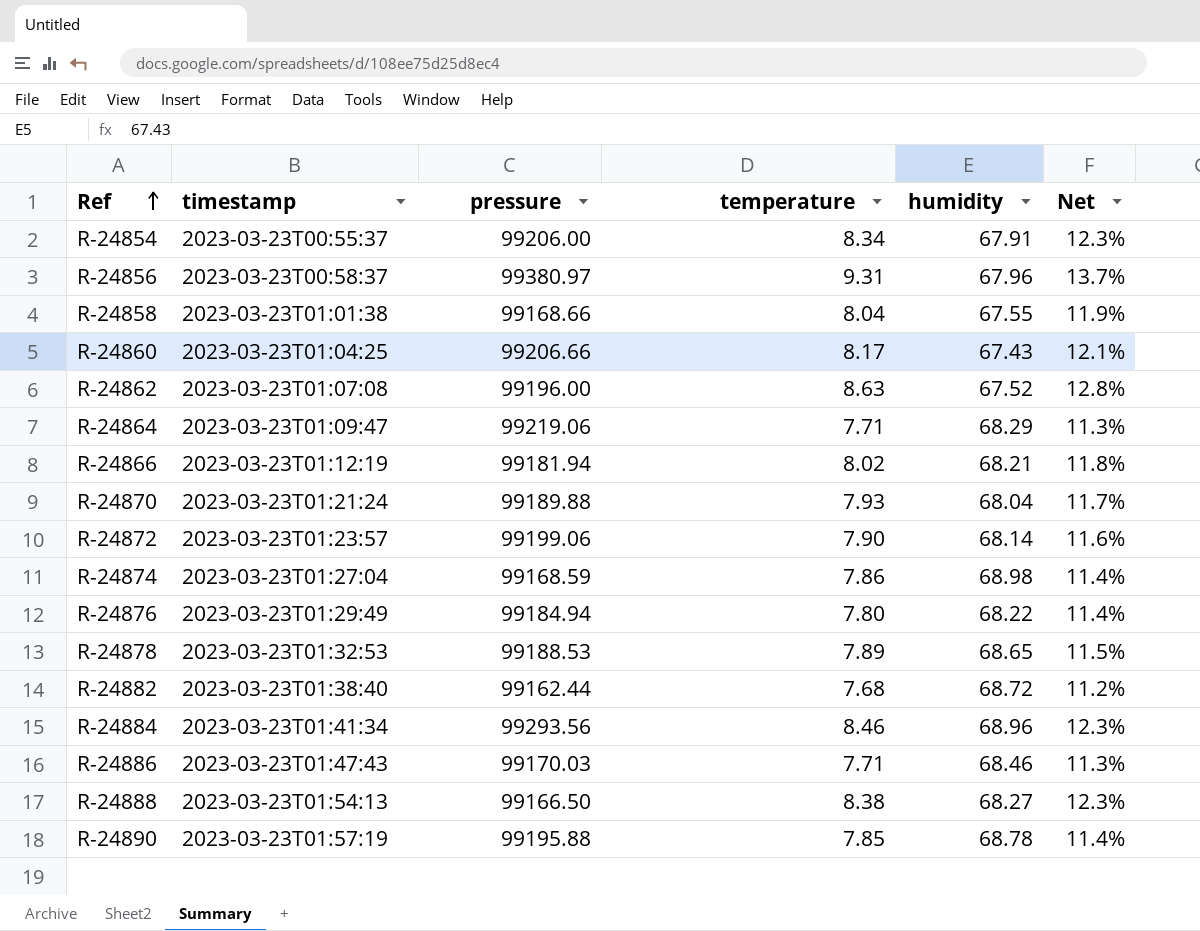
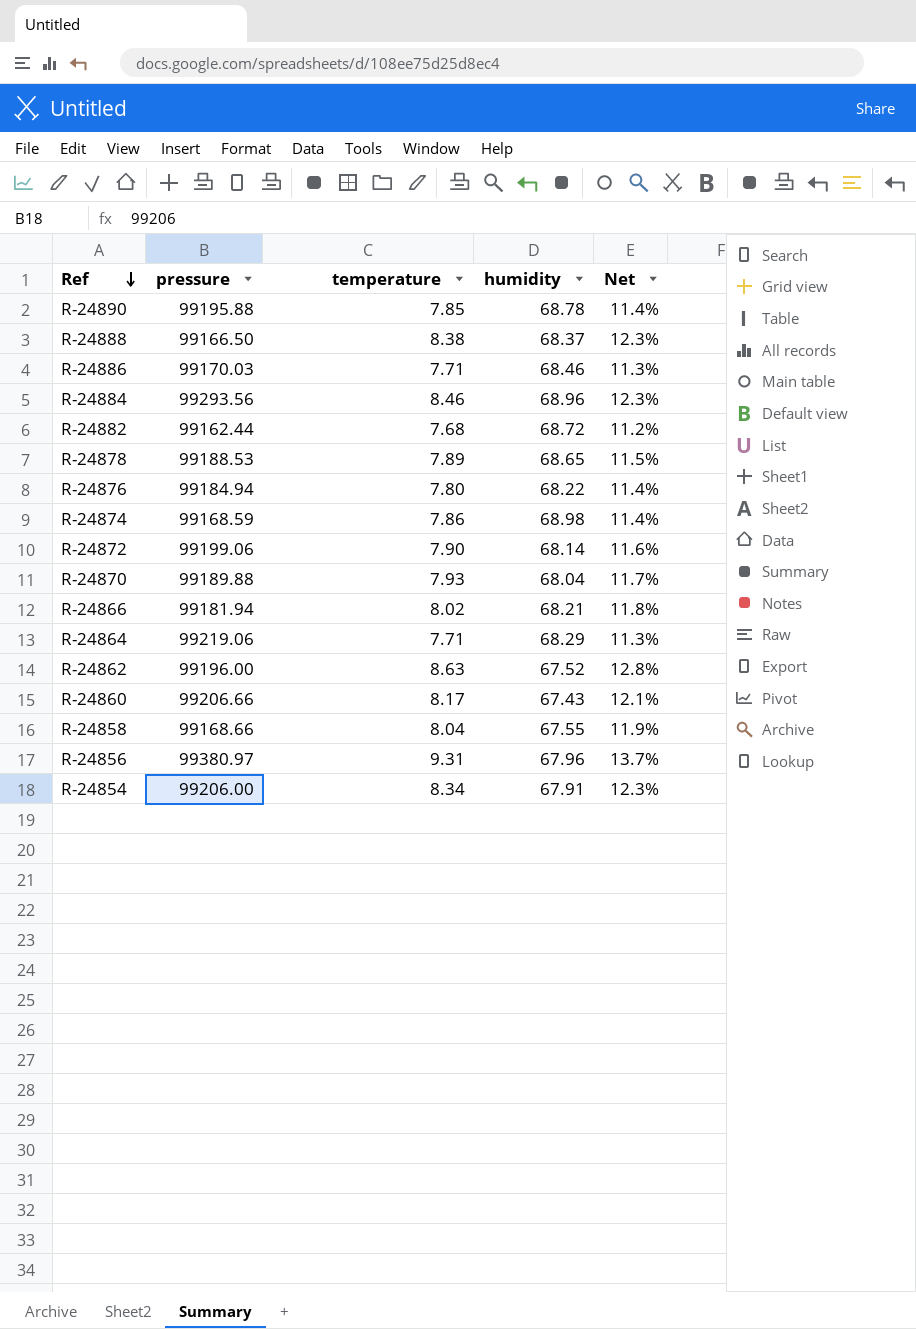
row order: Ref ascending -> Ref descending
column timestamp | position: 2 -> none
R-24888 | humidity: 68.27 -> 68.37

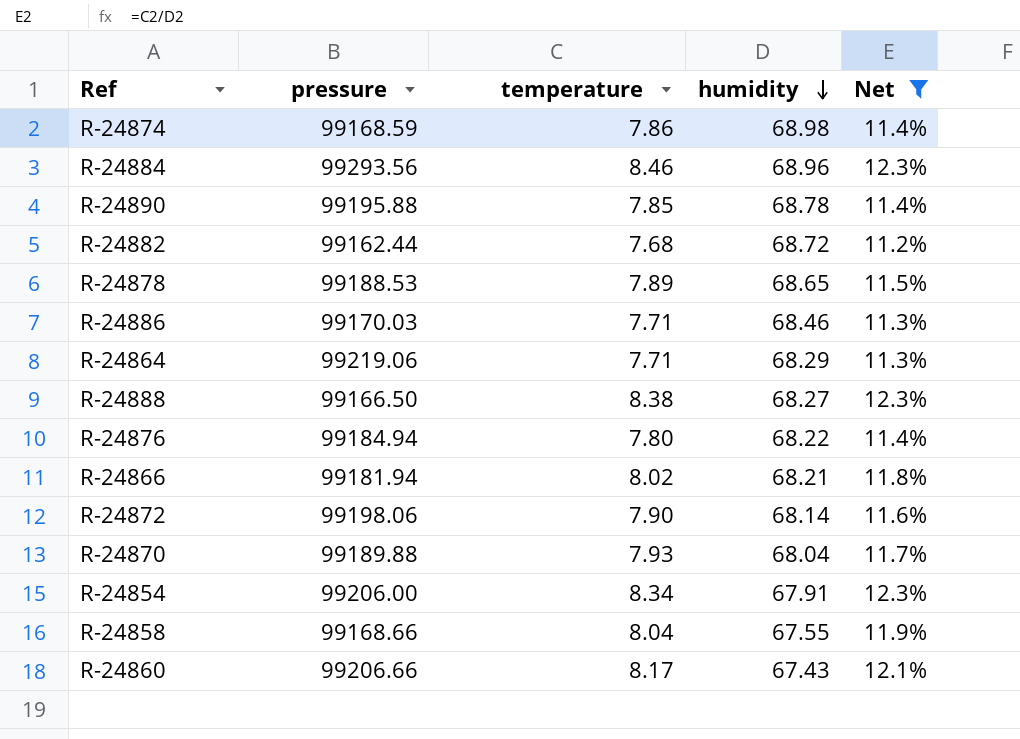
filter: none -> Net <= 12.3%
row order: Ref descending -> humidity descending
R-24888 | humidity: 68.37 -> 68.27
R-24872 | pressure: 99199.06 -> 99198.06

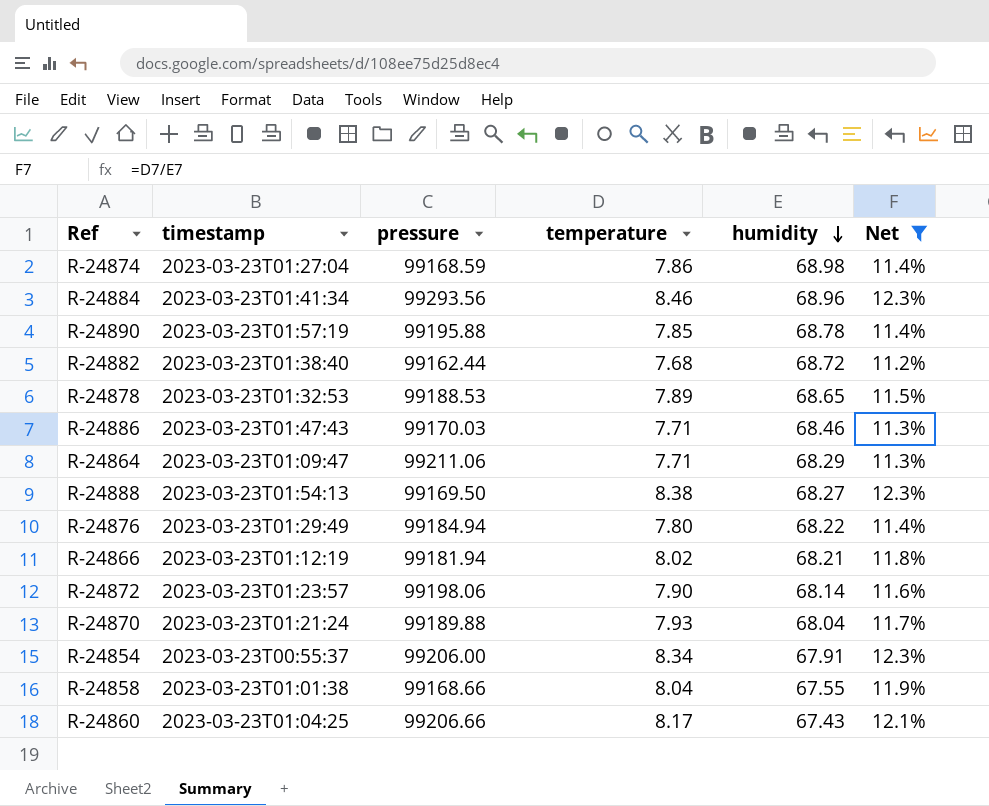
column timestamp | position: none -> 2
R-24864 | pressure: 99219.06 -> 99211.06
R-24888 | pressure: 99166.50 -> 99169.50

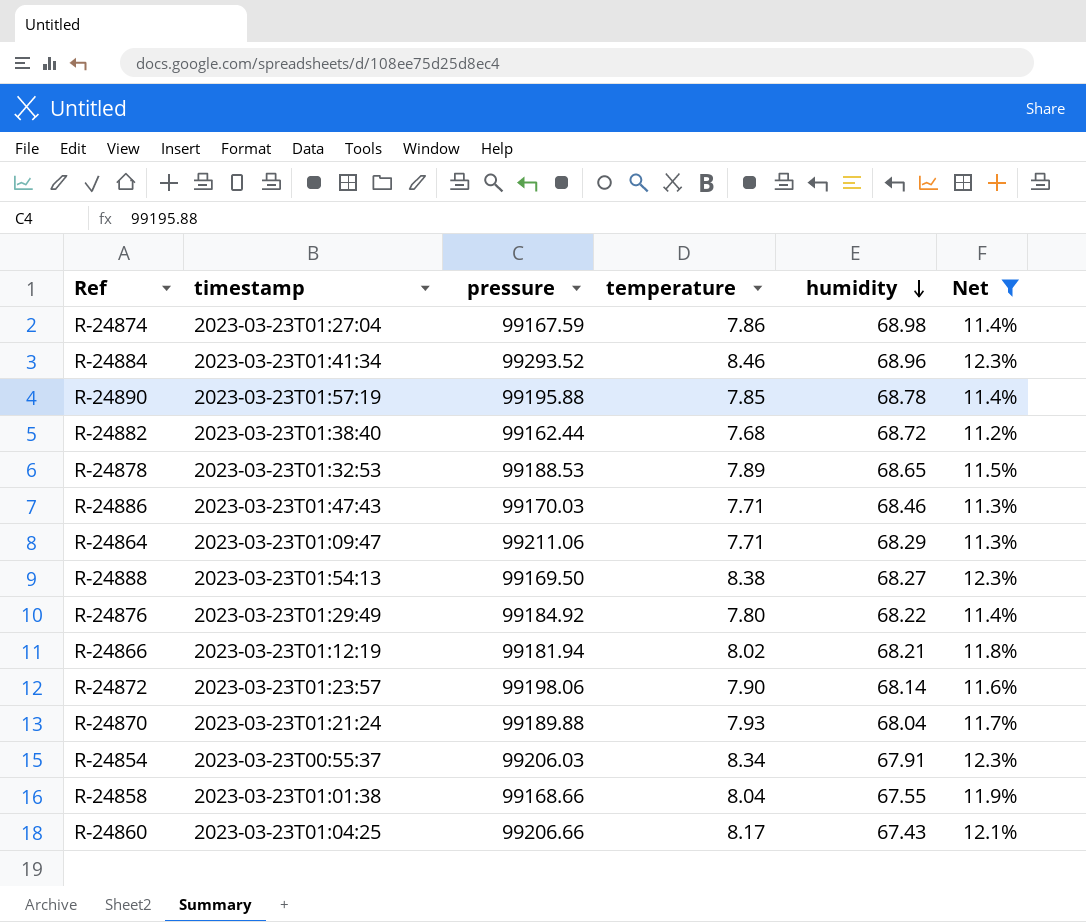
R-24874 | pressure: 99168.59 -> 99167.59
R-24884 | pressure: 99293.56 -> 99293.52
R-24876 | pressure: 99184.94 -> 99184.92
R-24854 | pressure: 99206.00 -> 99206.03

